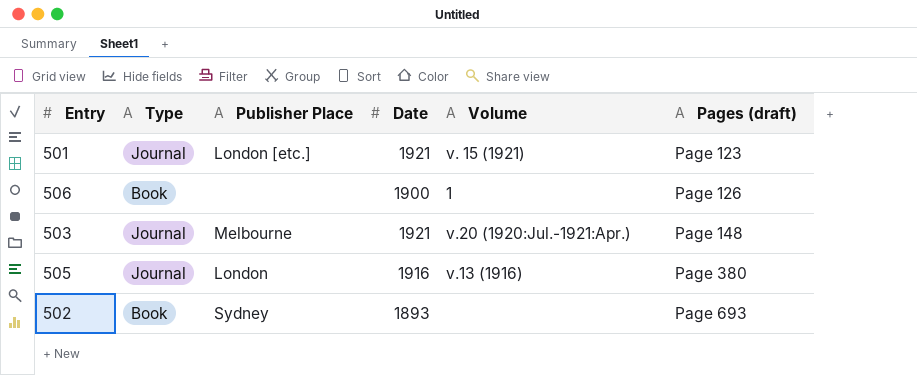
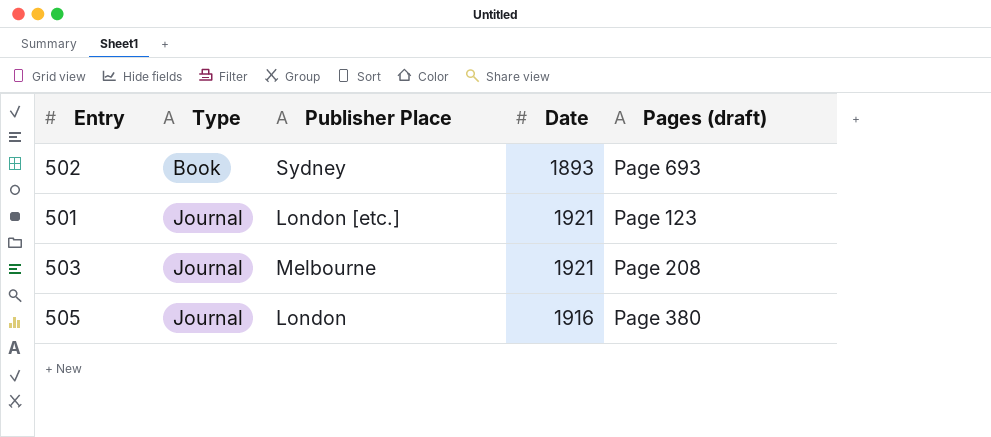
row order: Pages (draft) ascending -> Type ascending
column Volume | position: 5 -> none
row 506: Book | none | 1900 | 1 | Page 126 -> none
503 | Pages (draft): Page 148 -> Page 208

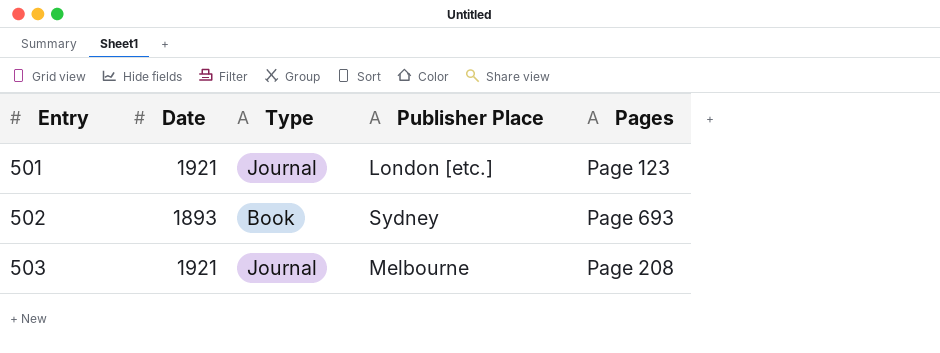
row order: Type ascending -> Entry ascending
column Date | position: 4 -> 2
column name: Pages (draft) -> Pages
row 505: Journal | London | 1916 | Page 380 -> none

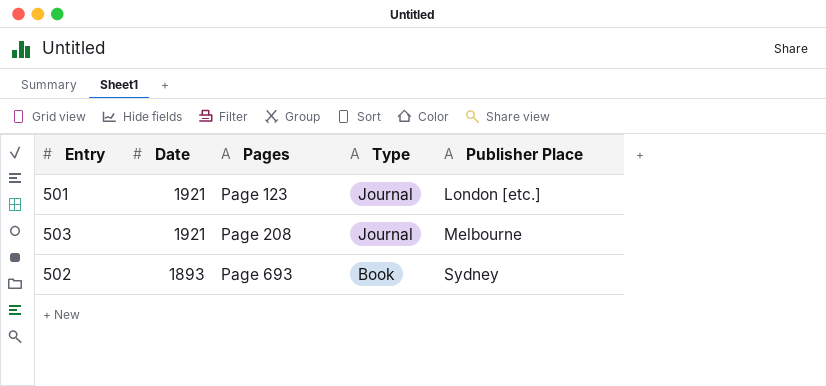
row order: Entry ascending -> Date descending
column Pages | position: 5 -> 3

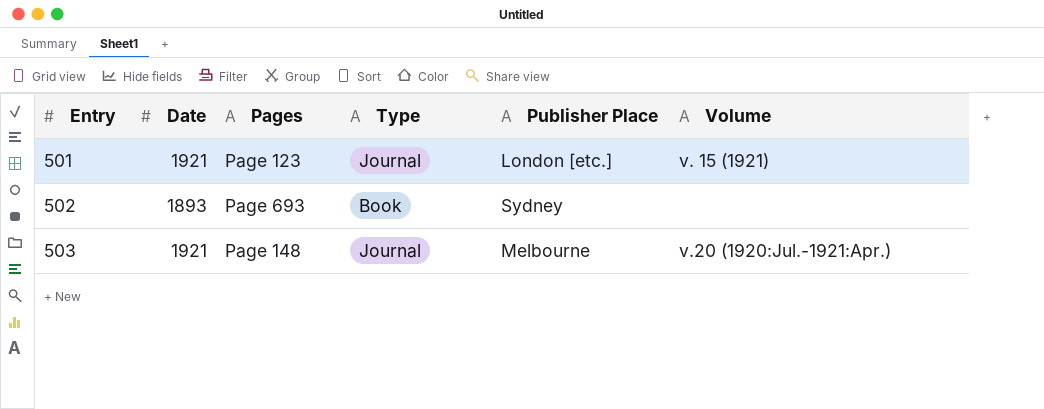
row order: Date descending -> Entry ascending
column Volume | position: none -> 6
503 | Pages: Page 208 -> Page 148

